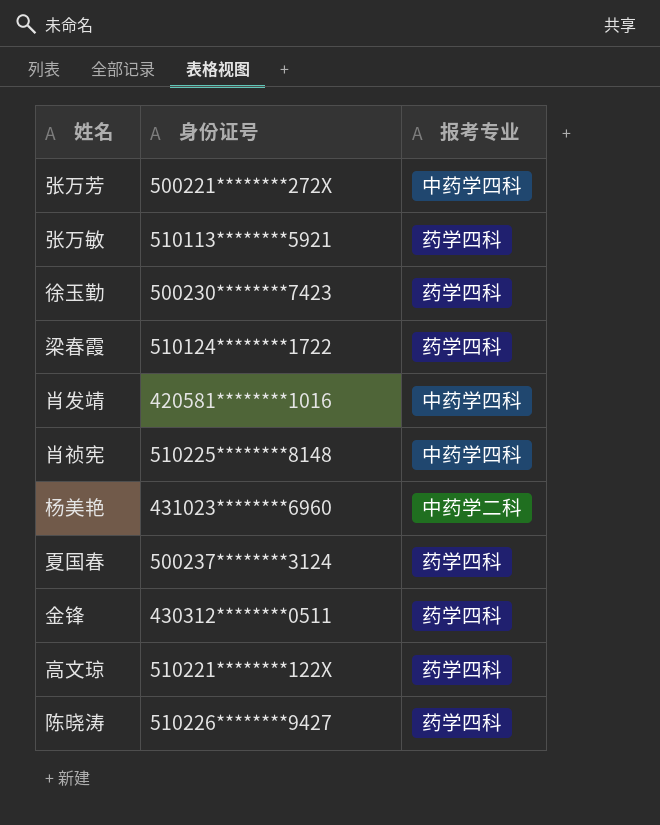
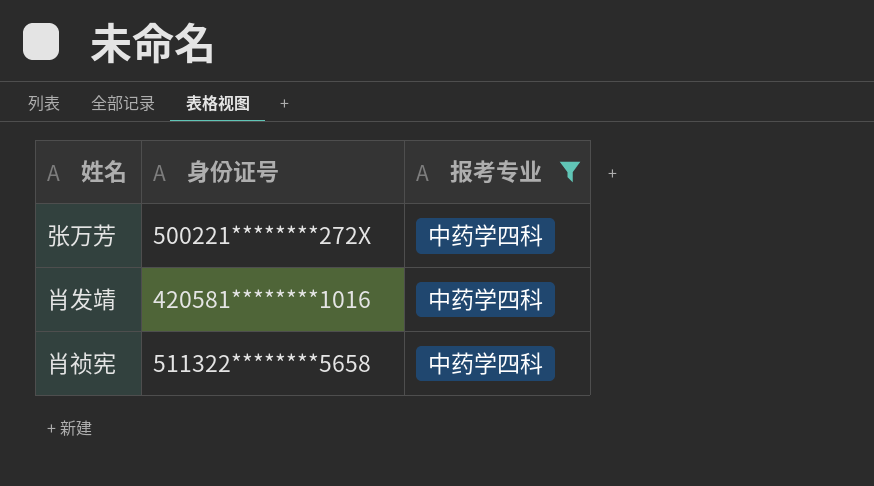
filter: none -> 报考专业 = 中药学四科
肖祯宪 | 身份证号: 510225********8148 -> 511322********5658

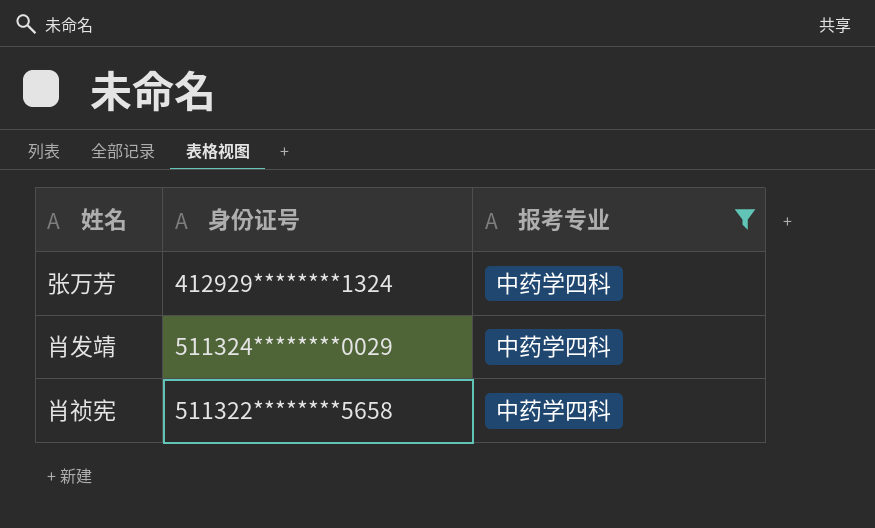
张万芳 | 身份证号: 500221********272X -> 412929********1324
肖发靖 | 身份证号: 420581********1016 -> 511324********0029

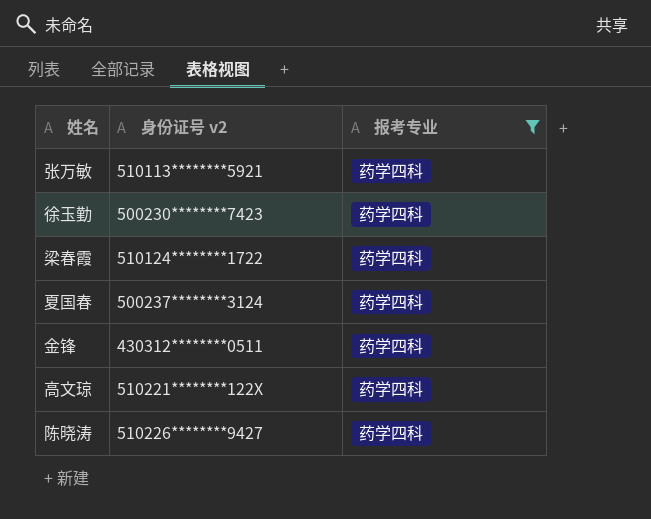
filter: 报考专业 = 中药学四科 -> 报考专业 = 药学四科
column name: 身份证号 -> 身份证号 v2

